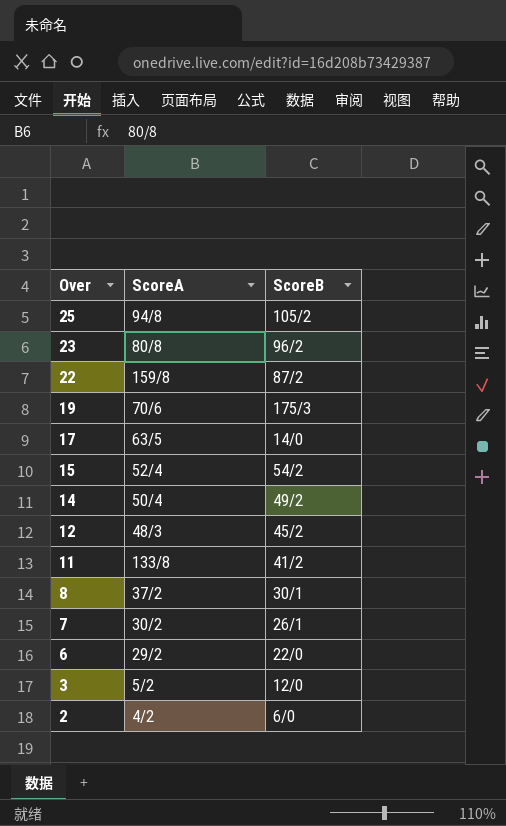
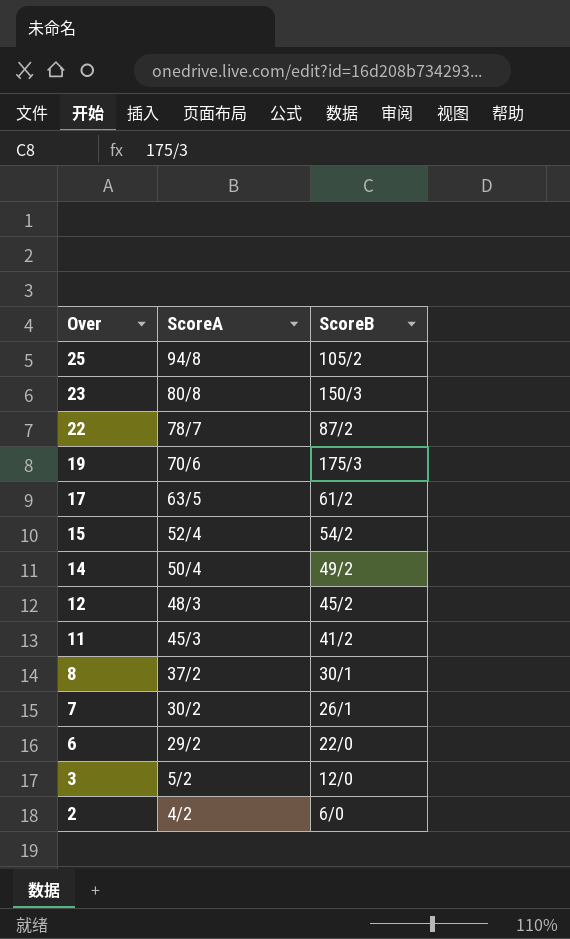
23 | ScoreB: 96/2 -> 150/3
22 | ScoreA: 159/8 -> 78/7
17 | ScoreB: 14/0 -> 61/2
11 | ScoreA: 133/8 -> 45/3

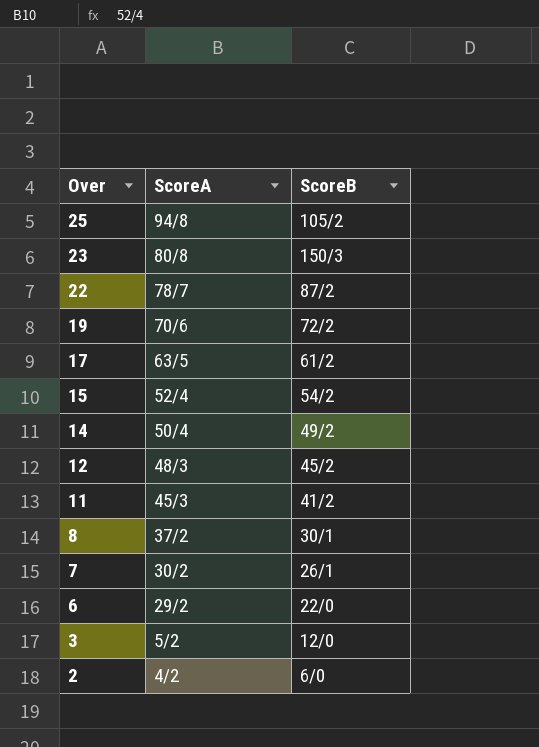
19 | ScoreB: 175/3 -> 72/2

